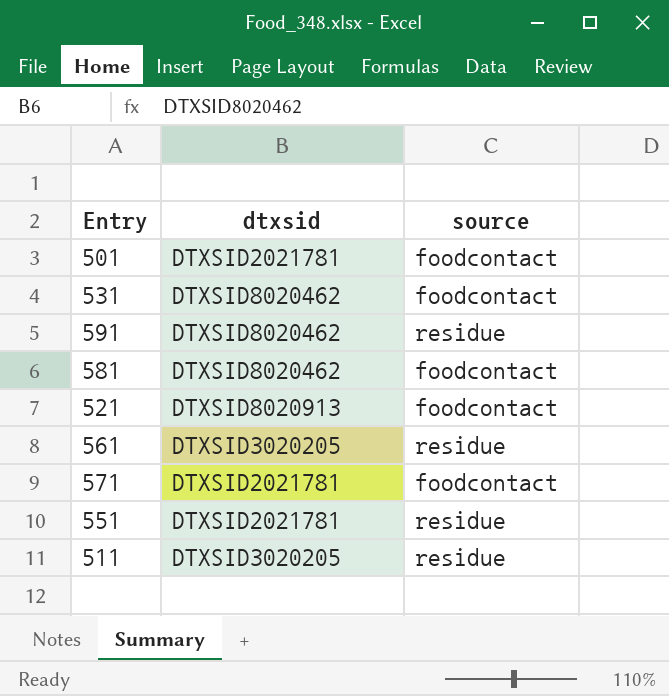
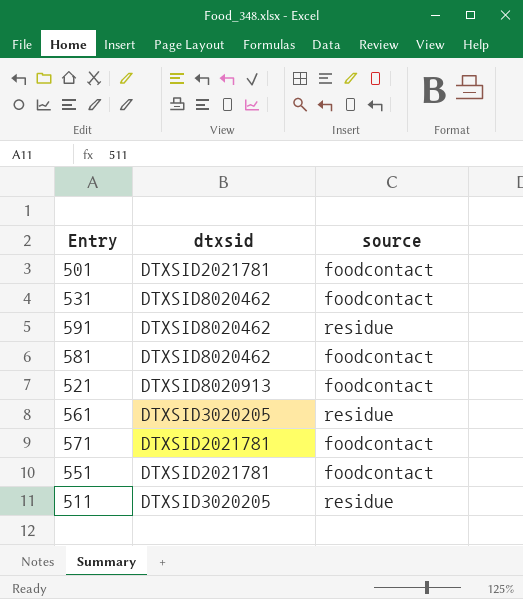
551 | source: residue -> foodcontact

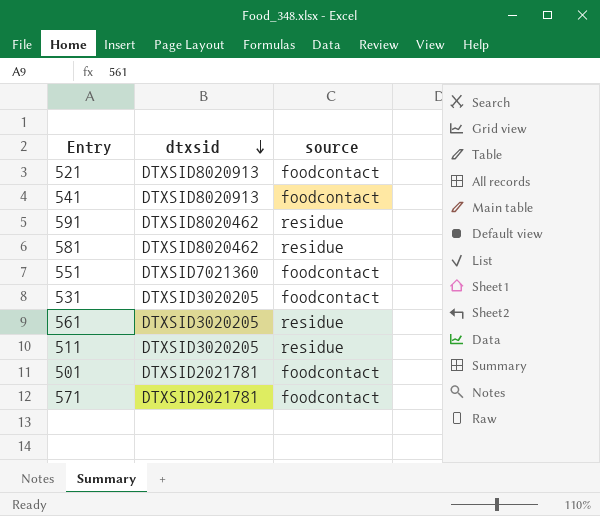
row order: none -> dtxsid descending
row 541: none -> DTXSID8020913 | foodcontact
581 | source: foodcontact -> residue
551 | dtxsid: DTXSID2021781 -> DTXSID7021360
531 | dtxsid: DTXSID8020462 -> DTXSID3020205

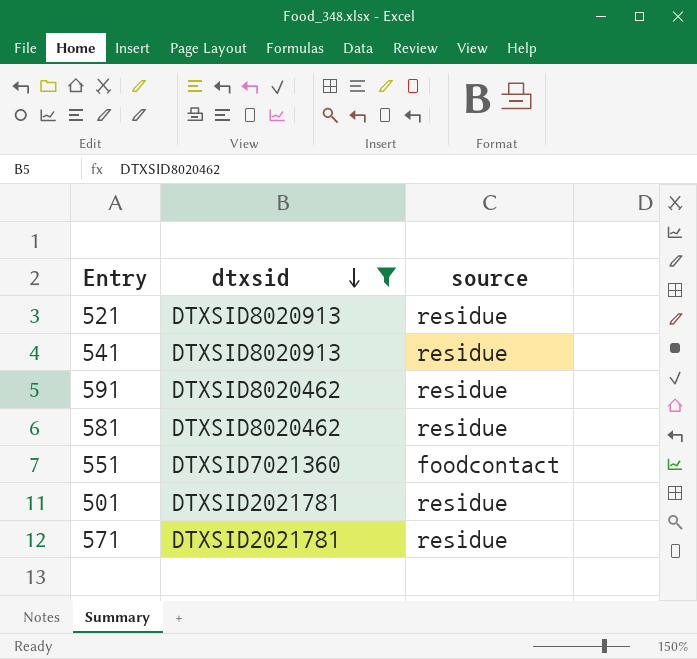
filter: none -> dtxsid != DTXSID3020205
521 | source: foodcontact -> residue
541 | source: foodcontact -> residue
501 | source: foodcontact -> residue
571 | source: foodcontact -> residue

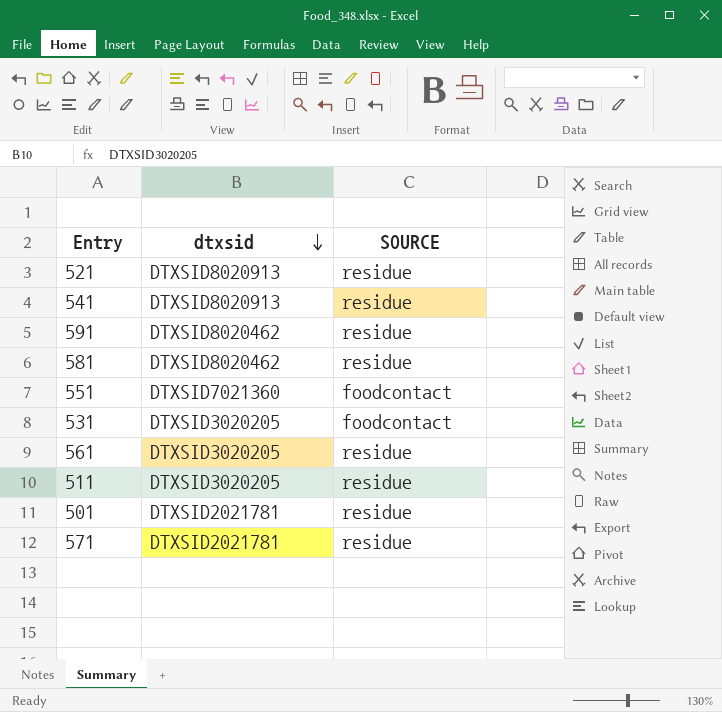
filter: dtxsid != DTXSID3020205 -> none
column name: source -> SOURCE

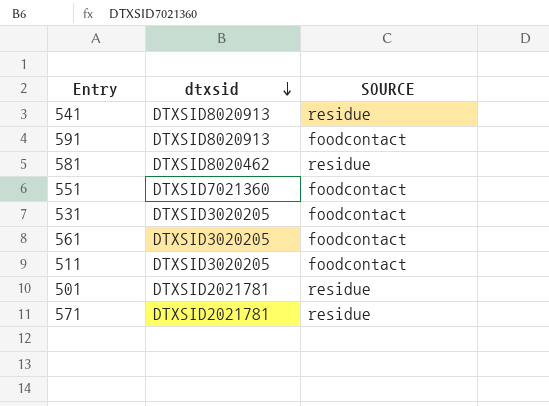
row 521: DTXSID8020913 | residue -> none
591 | dtxsid: DTXSID8020462 -> DTXSID8020913
591 | SOURCE: residue -> foodcontact
561 | SOURCE: residue -> foodcontact
511 | SOURCE: residue -> foodcontact

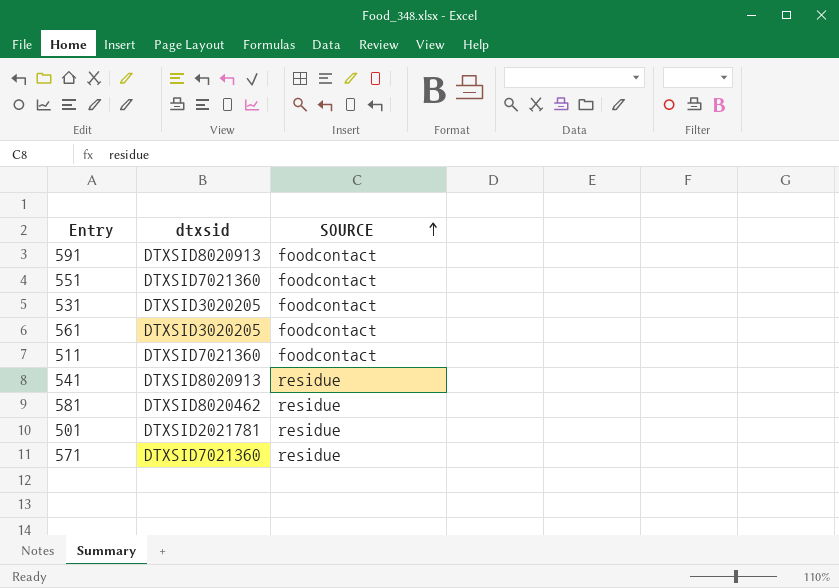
row order: dtxsid descending -> SOURCE ascending
511 | dtxsid: DTXSID3020205 -> DTXSID7021360
571 | dtxsid: DTXSID2021781 -> DTXSID7021360

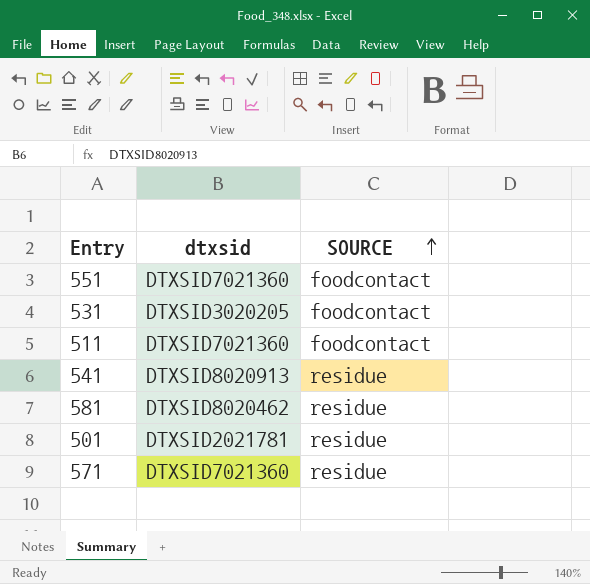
row 591: DTXSID8020913 | foodcontact -> none
row 561: DTXSID3020205 | foodcontact -> none

